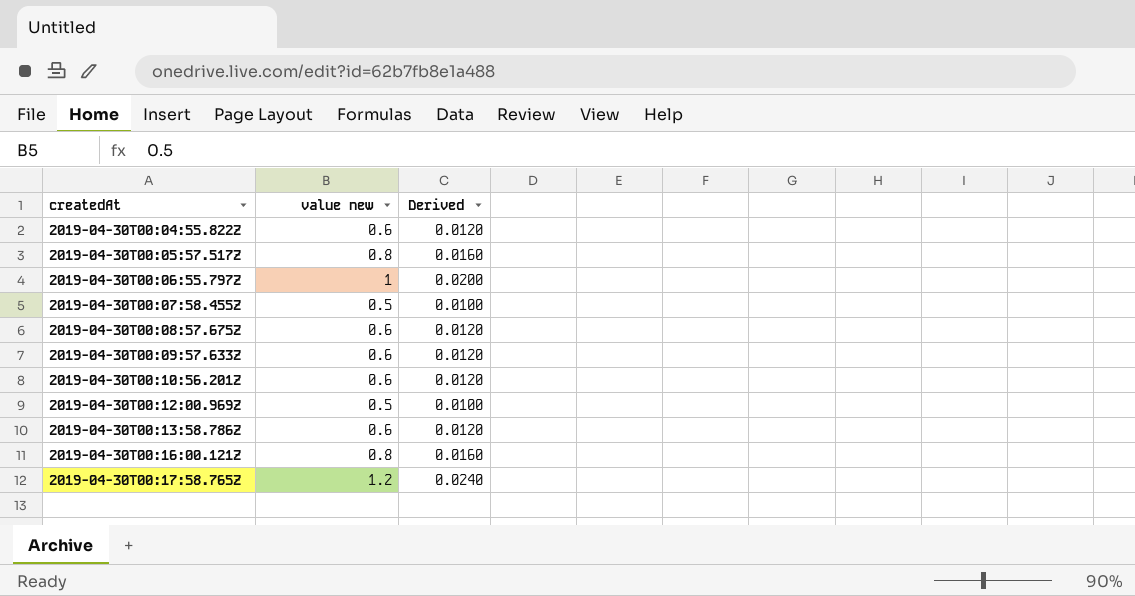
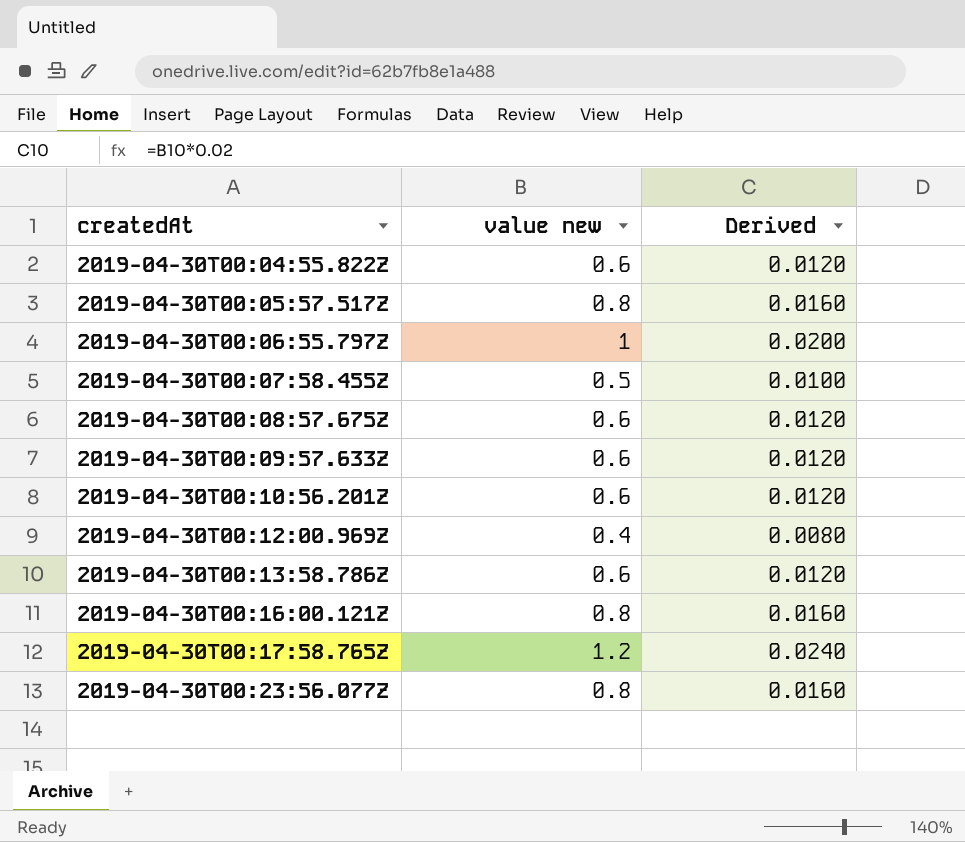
2019-04-30T00:12:00.969Z | value new: 0.5 -> 0.4
2019-04-30T00:12:00.969Z | Derived: 0.0100 -> 0.0080
row 2019-04-30T00:23:56.077Z: none -> 0.8 | 0.0160

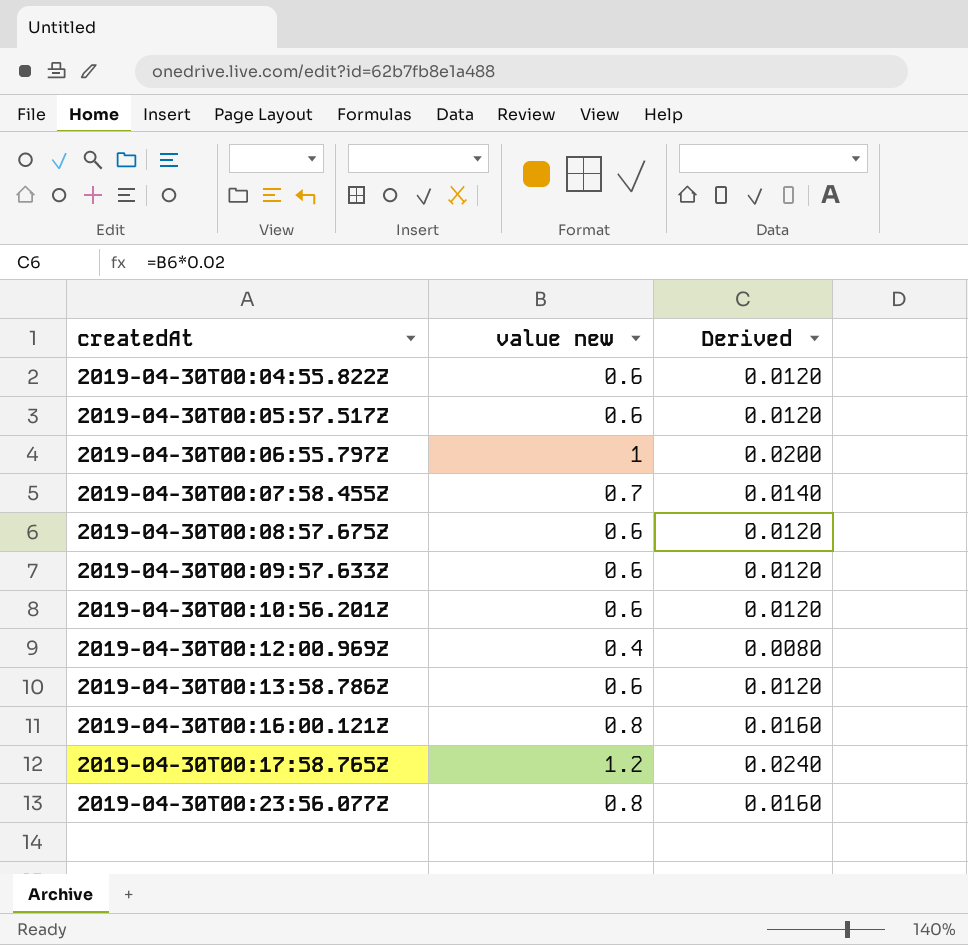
2019-04-30T00:05:57.517Z | value new: 0.8 -> 0.6
2019-04-30T00:05:57.517Z | Derived: 0.0160 -> 0.0120
2019-04-30T00:07:58.455Z | value new: 0.5 -> 0.7
2019-04-30T00:07:58.455Z | Derived: 0.0100 -> 0.0140

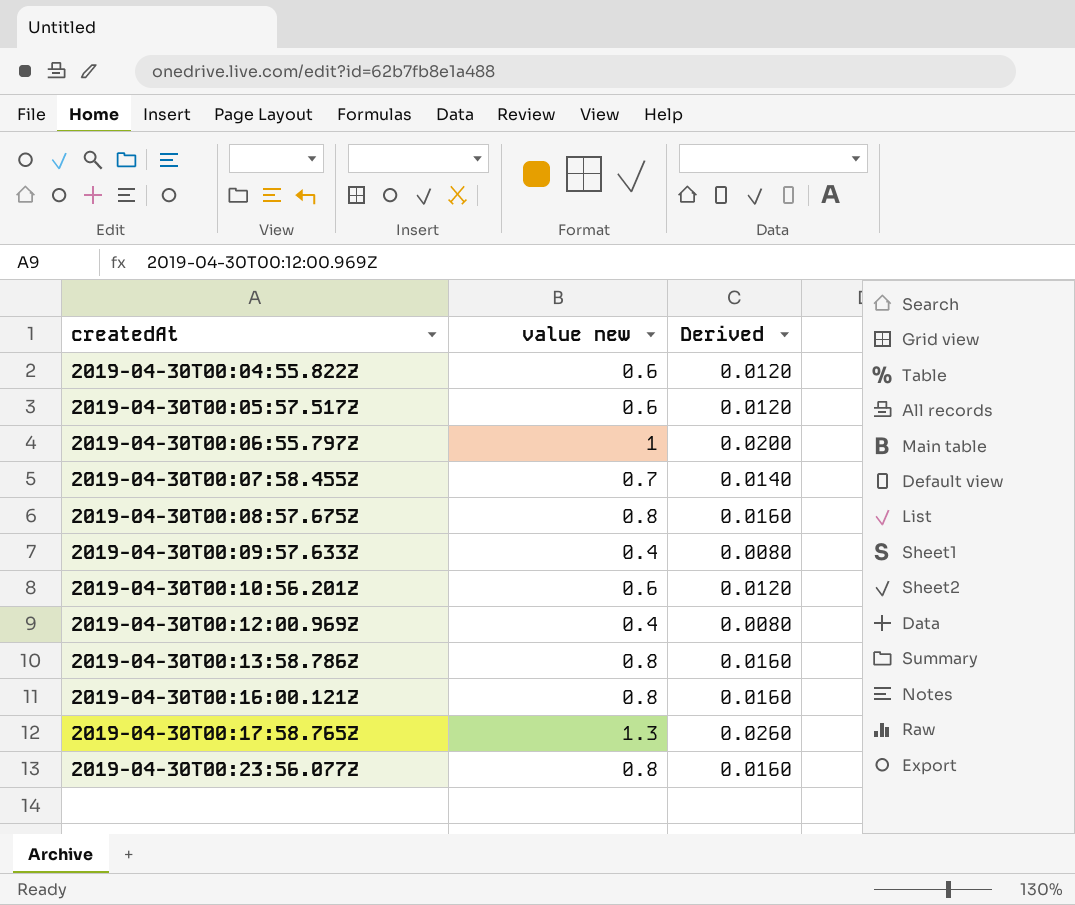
2019-04-30T00:08:57.675Z | value new: 0.6 -> 0.8
2019-04-30T00:08:57.675Z | Derived: 0.0120 -> 0.0160
2019-04-30T00:09:57.633Z | value new: 0.6 -> 0.4
2019-04-30T00:09:57.633Z | Derived: 0.0120 -> 0.0080
2019-04-30T00:13:58.786Z | value new: 0.6 -> 0.8
2019-04-30T00:13:58.786Z | Derived: 0.0120 -> 0.0160
2019-04-30T00:17:58.765Z | value new: 1.2 -> 1.3
2019-04-30T00:17:58.765Z | Derived: 0.0240 -> 0.0260

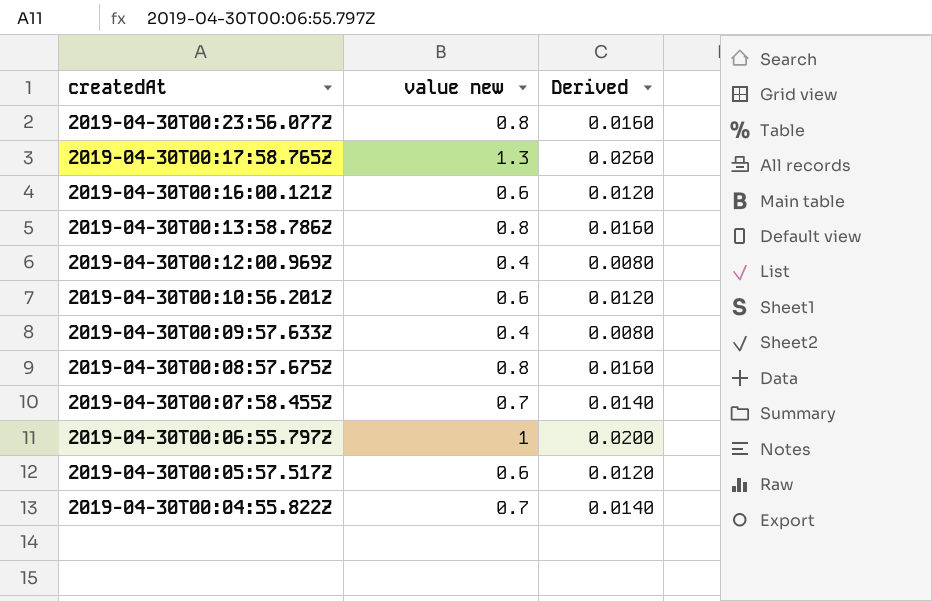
row order: createdAt ascending -> createdAt descending
2019-04-30T00:16:00.121Z | value new: 0.8 -> 0.6
2019-04-30T00:16:00.121Z | Derived: 0.0160 -> 0.0120
2019-04-30T00:04:55.822Z | value new: 0.6 -> 0.7
2019-04-30T00:04:55.822Z | Derived: 0.0120 -> 0.0140

